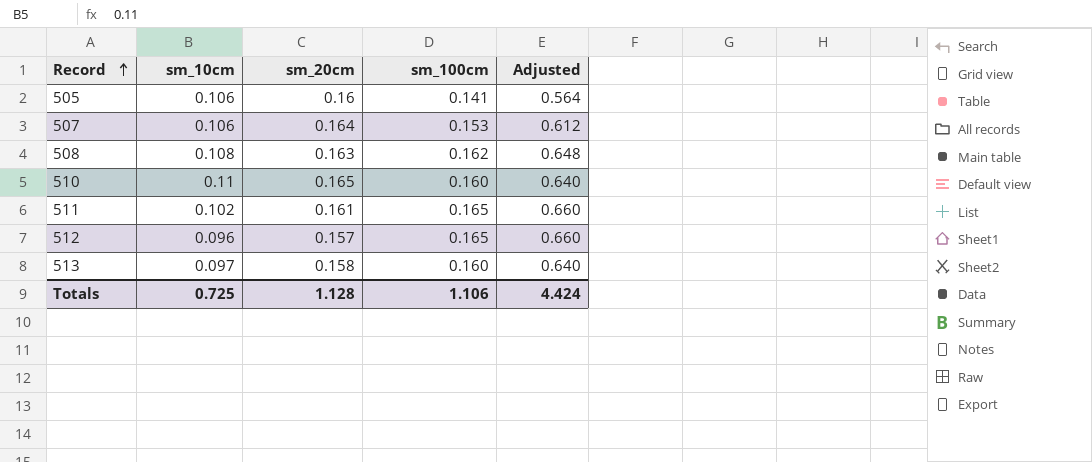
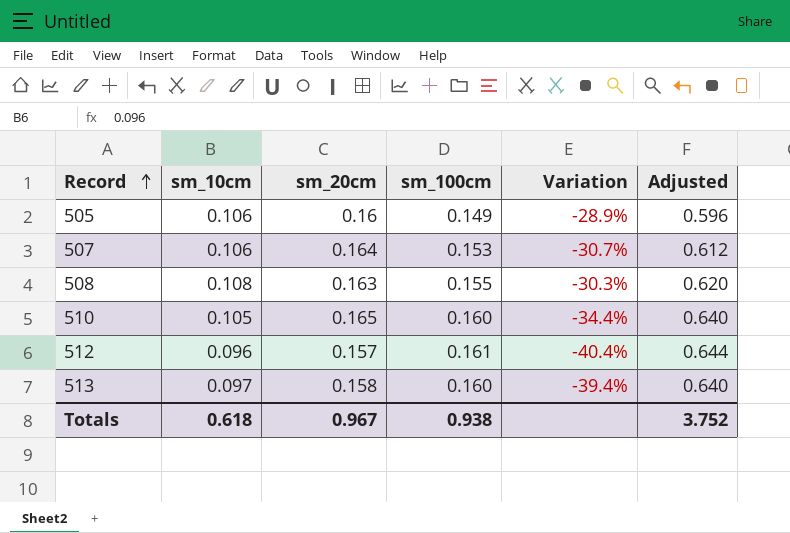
column Variation | formula: none -> ([sm_10cm] - [sm_100cm]) / [sm_100cm]
row 511: 0.102 | 0.161 | 0.165 | 0.660 -> none
505 | sm_100cm: 0.141 -> 0.149
505 | Adjusted: 0.564 -> 0.596
508 | sm_100cm: 0.162 -> 0.155
508 | Adjusted: 0.648 -> 0.620
510 | sm_10cm: 0.11 -> 0.105
512 | sm_100cm: 0.165 -> 0.161
512 | Adjusted: 0.660 -> 0.644
Totals | sm_10cm: 0.725 -> 0.618
Totals | sm_20cm: 1.128 -> 0.967
Totals | sm_100cm: 1.106 -> 0.938
Totals | Adjusted: 4.424 -> 3.752

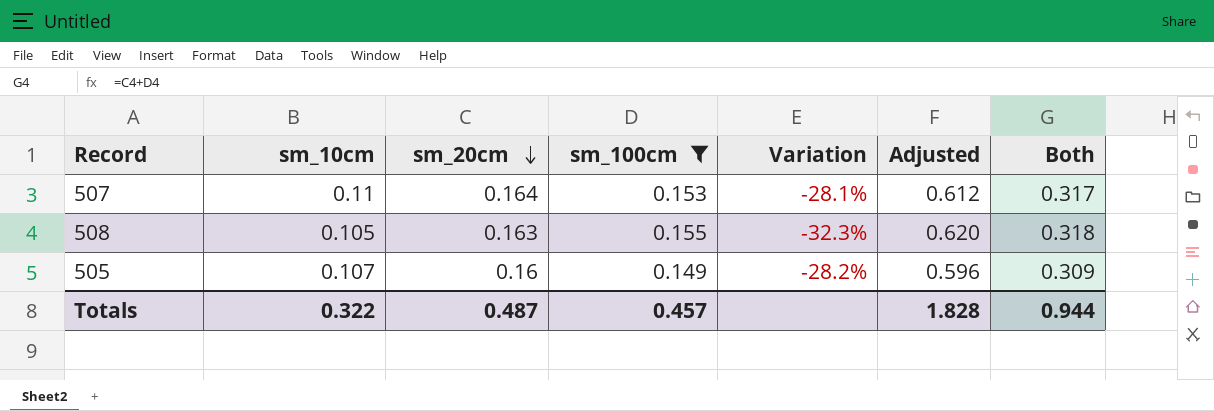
filter: none -> sm_100cm <= 0.155
row order: Record ascending -> sm_20cm descending
column Both | formula: none -> [sm_20cm] + [sm_100cm]
507 | sm_10cm: 0.106 -> 0.11
507 | Variation: -30.7% -> -28.1%
508 | sm_10cm: 0.108 -> 0.105
508 | Variation: -30.3% -> -32.3%
505 | sm_10cm: 0.106 -> 0.107
505 | Variation: -28.9% -> -28.2%
Totals | sm_10cm: 0.618 -> 0.322
Totals | sm_20cm: 0.967 -> 0.487
Totals | sm_100cm: 0.938 -> 0.457
Totals | Adjusted: 3.752 -> 1.828

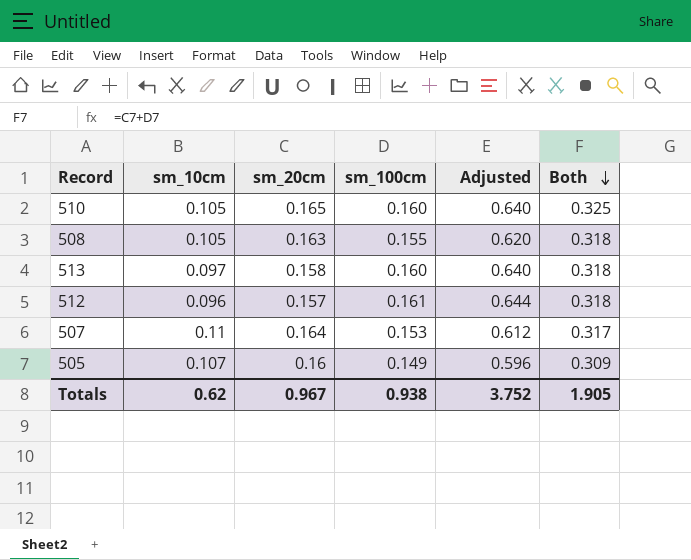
filter: sm_100cm <= 0.155 -> none
row order: sm_20cm descending -> Both descending
column Variation | formula: ([sm_10cm] - [sm_100cm]) / [sm_100cm] -> none
Totals | sm_10cm: 0.322 -> 0.62
Totals | sm_20cm: 0.487 -> 0.967
Totals | sm_100cm: 0.457 -> 0.938
Totals | Adjusted: 1.828 -> 3.752
Totals | Both: 0.944 -> 1.905

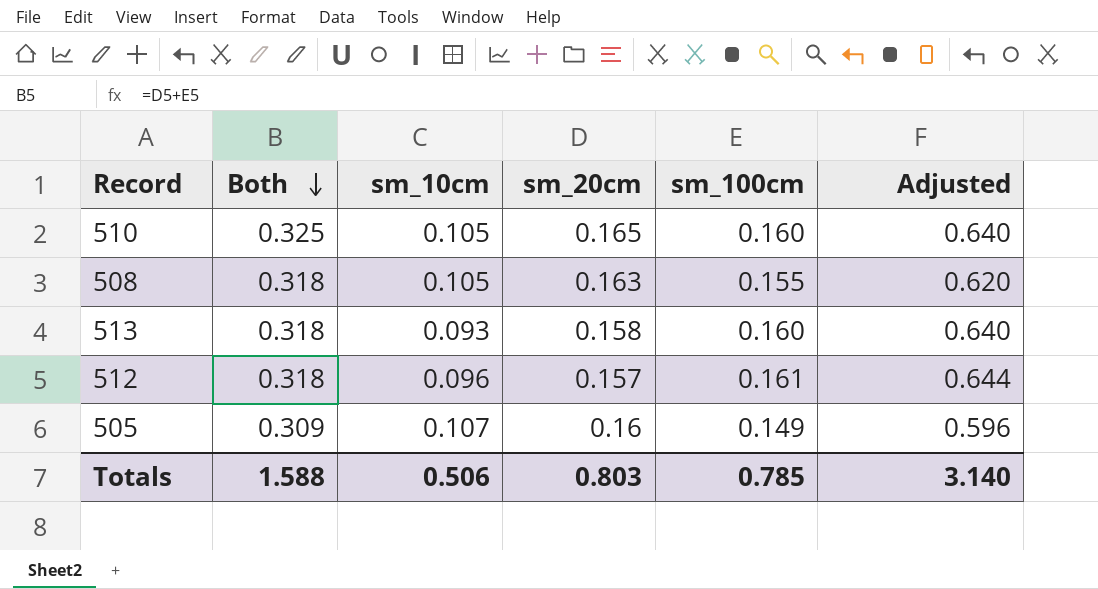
column Both | position: 6 -> 2
row 507: 0.11 | 0.164 | 0.153 | 0.612 | 0.317 -> none
513 | sm_10cm: 0.097 -> 0.093
Totals | Both: 1.905 -> 1.588
Totals | sm_10cm: 0.62 -> 0.506
Totals | sm_20cm: 0.967 -> 0.803
Totals | sm_100cm: 0.938 -> 0.785
Totals | Adjusted: 3.752 -> 3.140

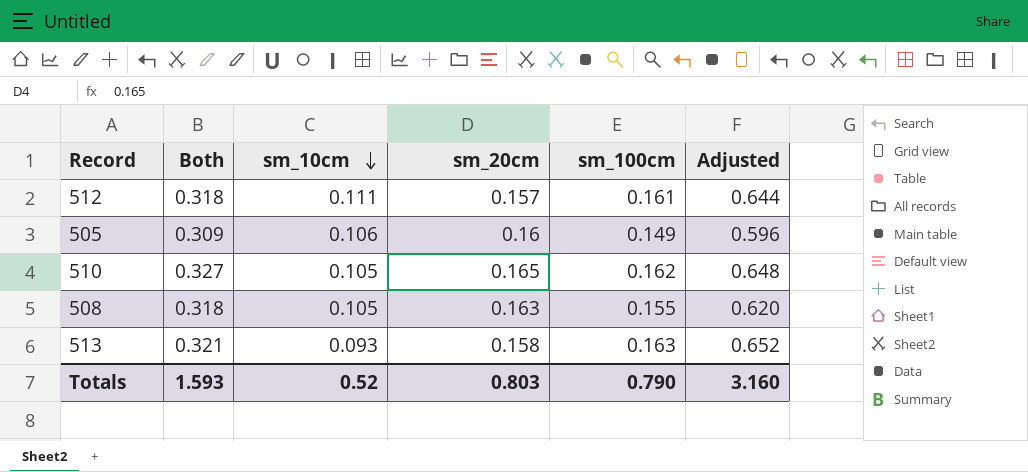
row order: Both descending -> sm_10cm descending
512 | sm_10cm: 0.096 -> 0.111
505 | sm_10cm: 0.107 -> 0.106
510 | Both: 0.325 -> 0.327
510 | sm_100cm: 0.160 -> 0.162
510 | Adjusted: 0.640 -> 0.648
513 | Both: 0.318 -> 0.321
513 | sm_100cm: 0.160 -> 0.163
513 | Adjusted: 0.640 -> 0.652
Totals | Both: 1.588 -> 1.593
Totals | sm_10cm: 0.506 -> 0.52
Totals | sm_100cm: 0.785 -> 0.790
Totals | Adjusted: 3.140 -> 3.160

